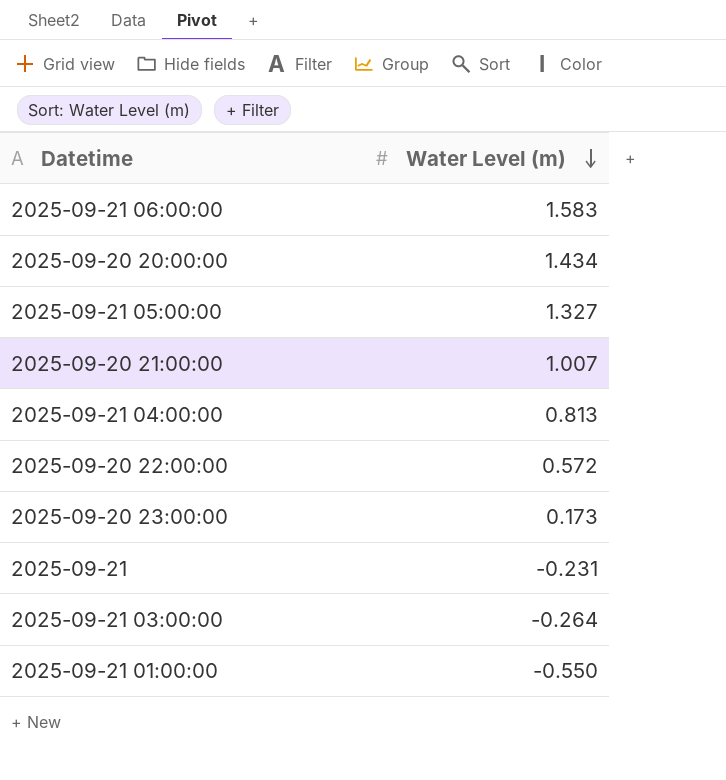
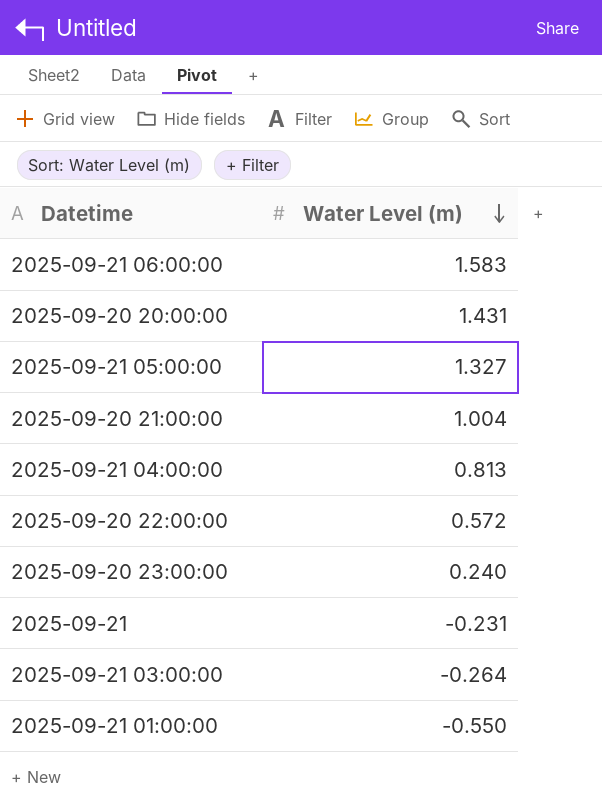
2025-09-20 20:00:00 | Water Level (m): 1.434 -> 1.431
2025-09-20 21:00:00 | Water Level (m): 1.007 -> 1.004
2025-09-20 23:00:00 | Water Level (m): 0.173 -> 0.240

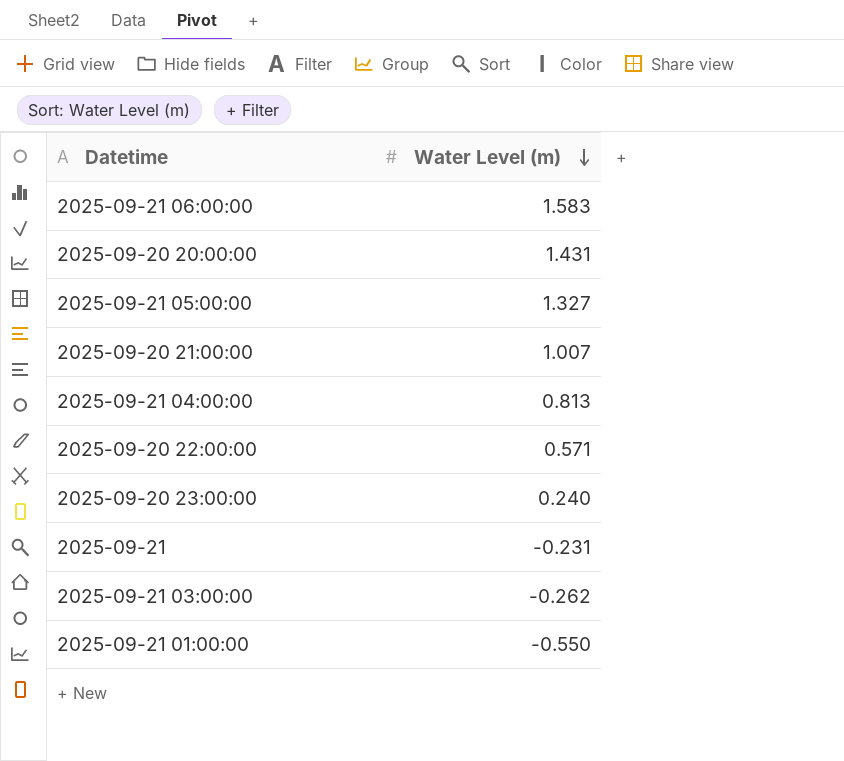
2025-09-20 21:00:00 | Water Level (m): 1.004 -> 1.007
2025-09-20 22:00:00 | Water Level (m): 0.572 -> 0.571
2025-09-21 03:00:00 | Water Level (m): -0.264 -> -0.262

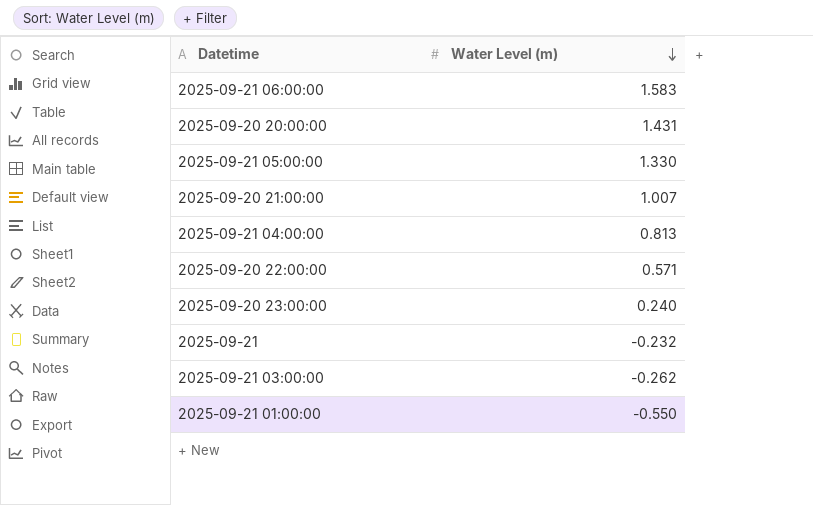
2025-09-21 05:00:00 | Water Level (m): 1.327 -> 1.330
2025-09-21 | Water Level (m): -0.231 -> -0.232

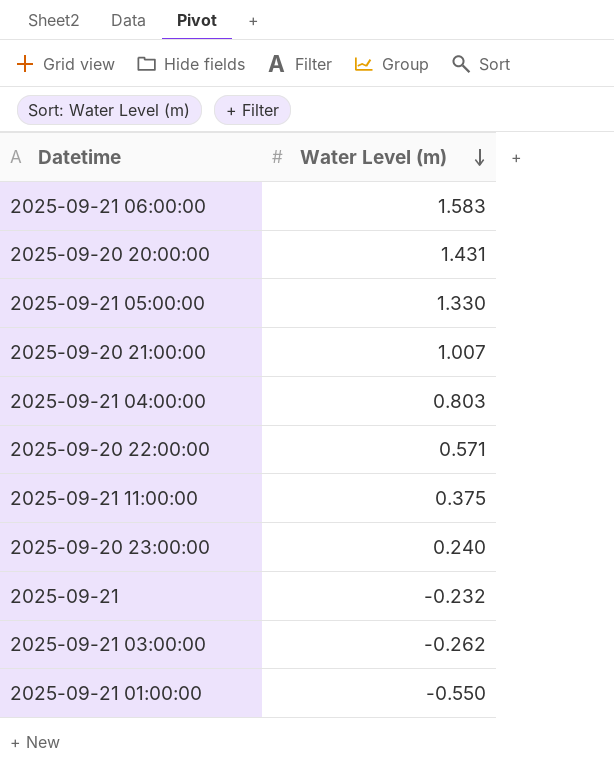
2025-09-21 04:00:00 | Water Level (m): 0.813 -> 0.803
row 2025-09-21 11:00:00: none -> 0.375

